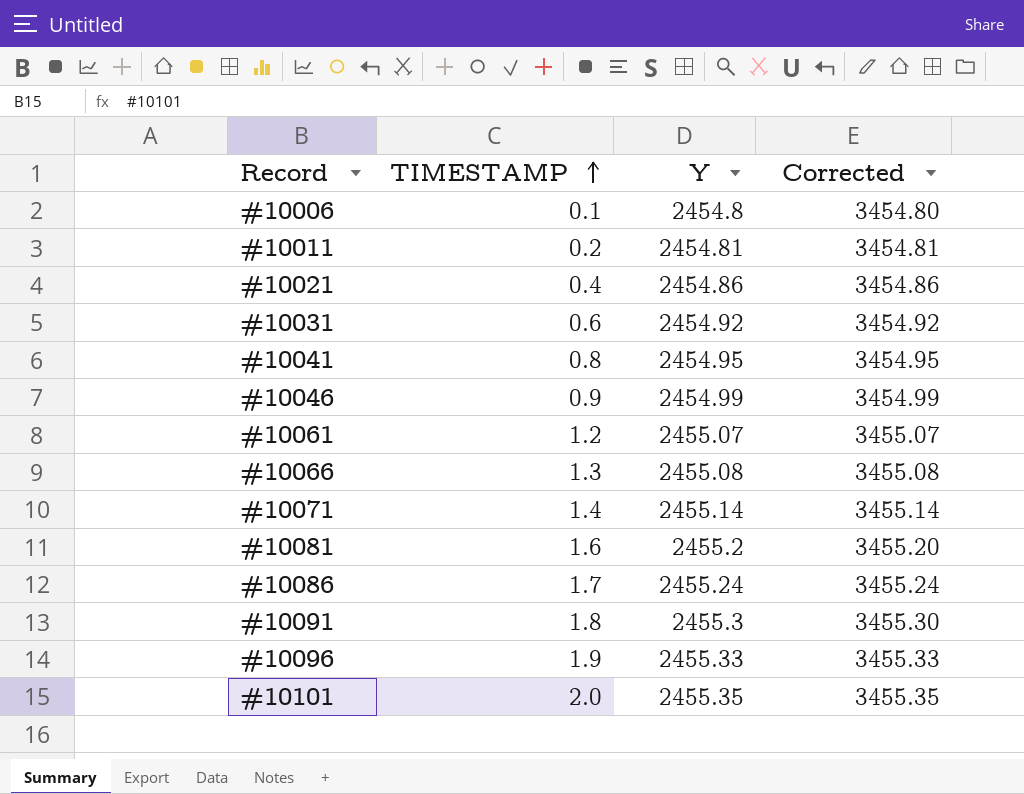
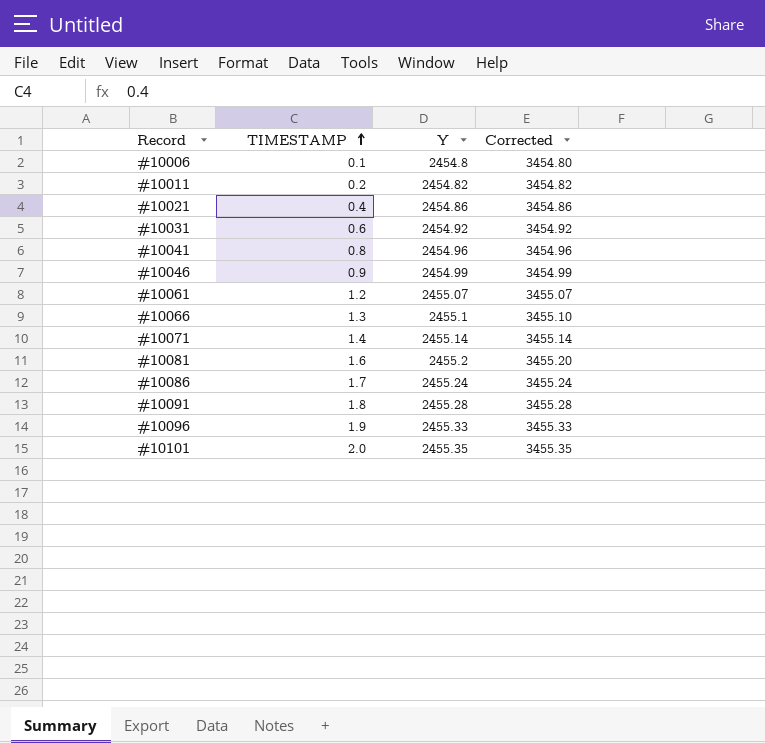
#10011 | Y: 2454.81 -> 2454.82
#10011 | Corrected: 3454.81 -> 3454.82
#10041 | Y: 2454.95 -> 2454.96
#10041 | Corrected: 3454.95 -> 3454.96
#10066 | Y: 2455.08 -> 2455.1
#10066 | Corrected: 3455.08 -> 3455.10
#10091 | Y: 2455.3 -> 2455.28
#10091 | Corrected: 3455.30 -> 3455.28

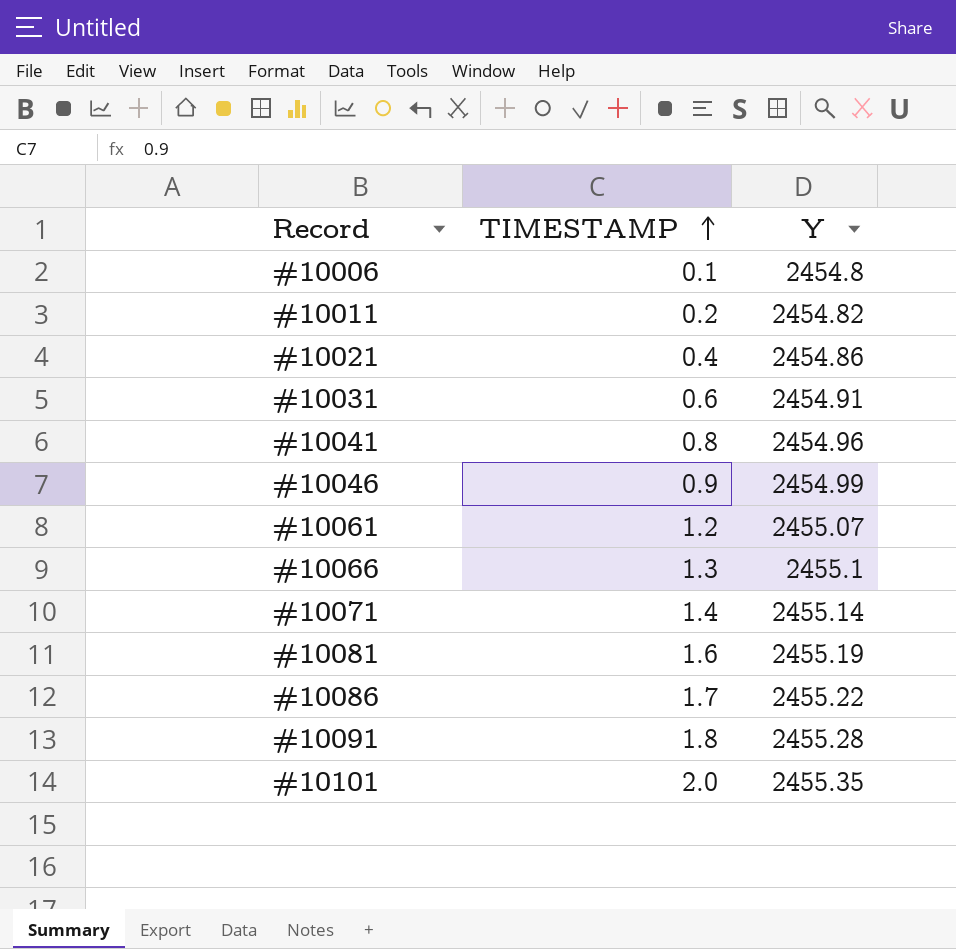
column Corrected | formula: [Y] + 1000 -> none
row #10096: 1.9 | 2455.33 | 3455.33 -> none
#10031 | Y: 2454.92 -> 2454.91
#10081 | Y: 2455.2 -> 2455.19
#10086 | Y: 2455.24 -> 2455.22

